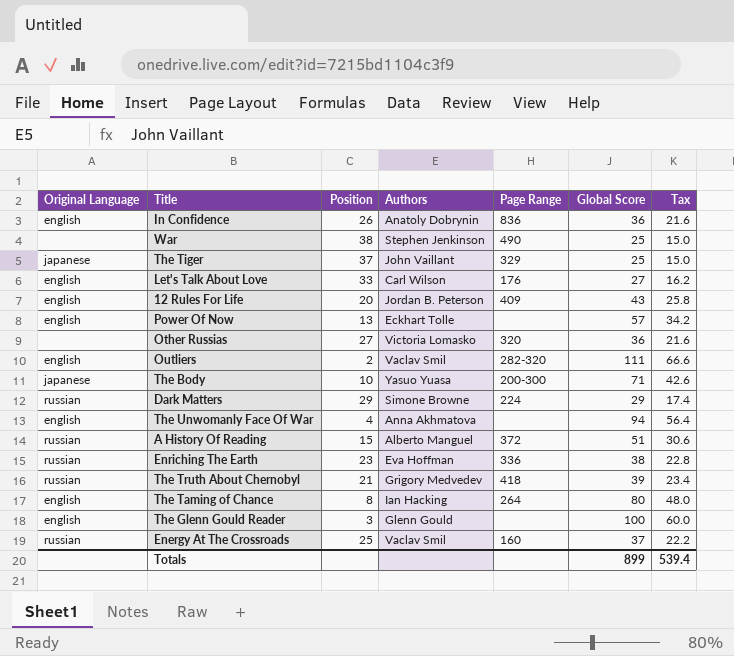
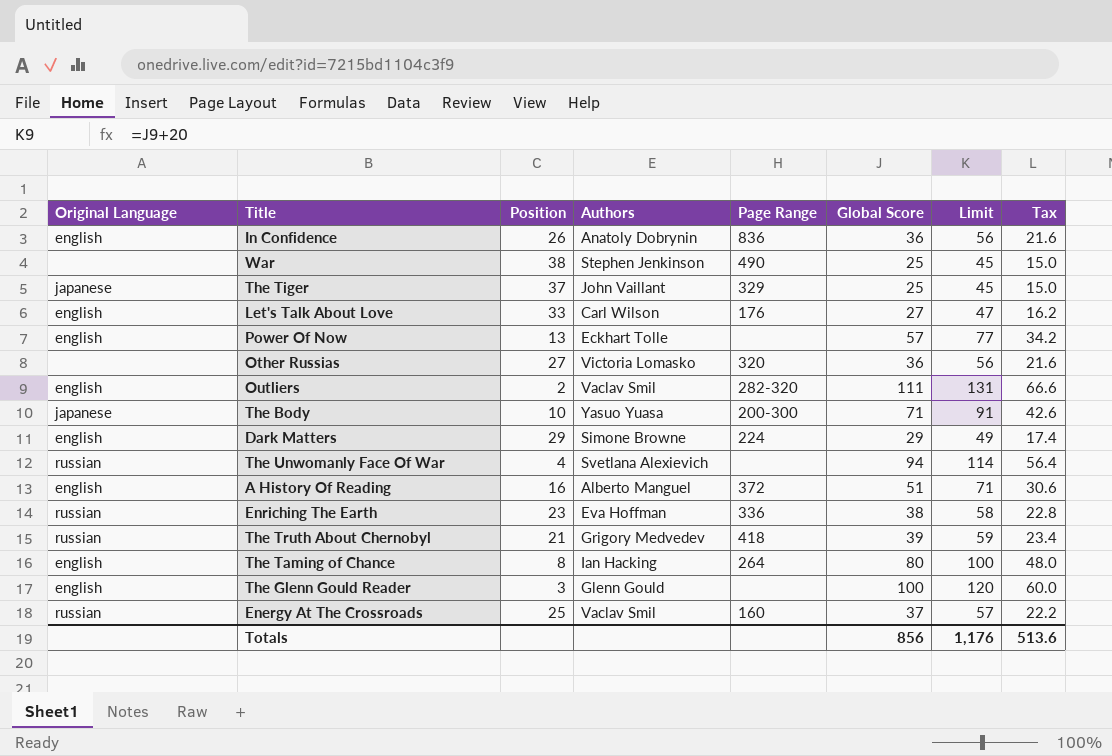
column Limit | formula: none -> [Global Score] + 20
row 12 Rules For Life: english | 20 | Jordan B. Peterson | 409 | 43 | 25.8 -> none
Dark Matters | Original Language: russian -> english
The Unwomanly Face Of War | Original Language: english -> russian
The Unwomanly Face Of War | Authors: Anna Akhmatova -> Svetlana Alexievich
A History Of Reading | Original Language: russian -> english
A History Of Reading | Position: 15 -> 16
Totals | Global Score: 899 -> 856
Totals | Tax: 539.4 -> 513.6

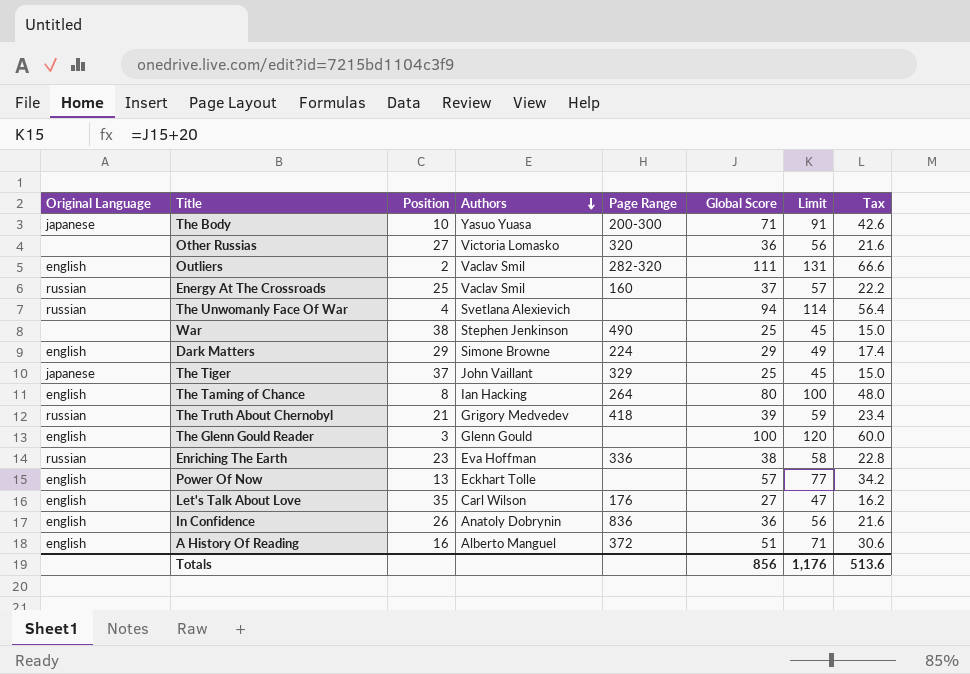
row order: none -> Authors descending
Let's Talk About Love | Position: 33 -> 35

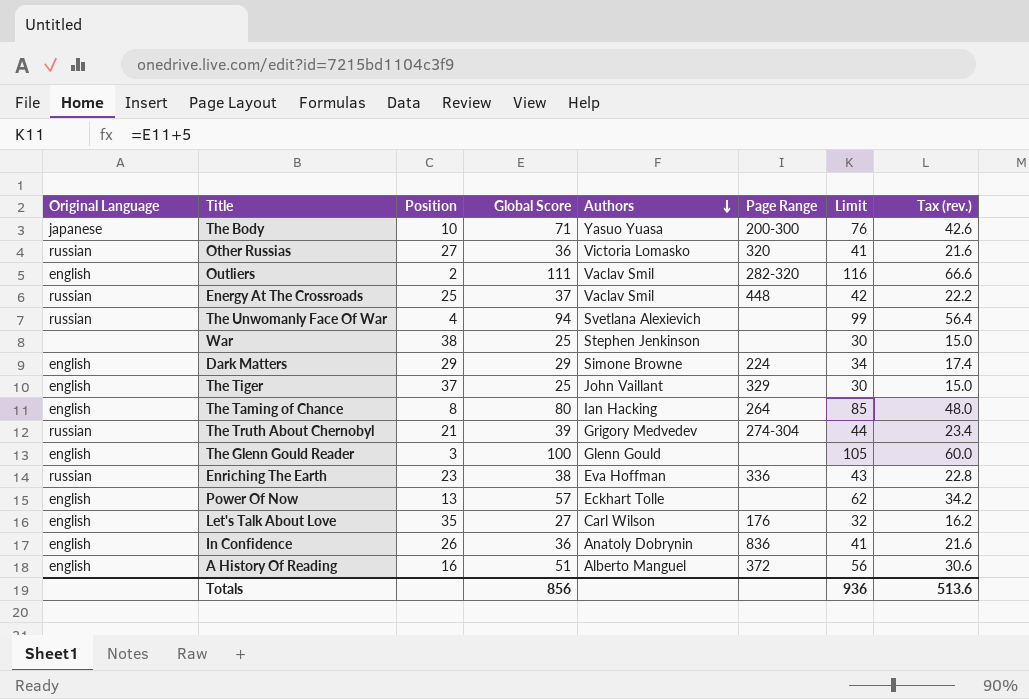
column Global Score | position: 6 -> 4
column Limit | formula: [Global Score] + 20 -> [Global Score] + 5
column name: Tax -> Tax (rev.)
Other Russias | Original Language: none -> russian
Energy At The Crossroads | Page Range: 160 -> 448
War | Page Range: 490 -> none
The Tiger | Original Language: japanese -> english
The Truth About Chernobyl | Page Range: 418 -> 274-304
Totals | Limit: 1,176 -> 936

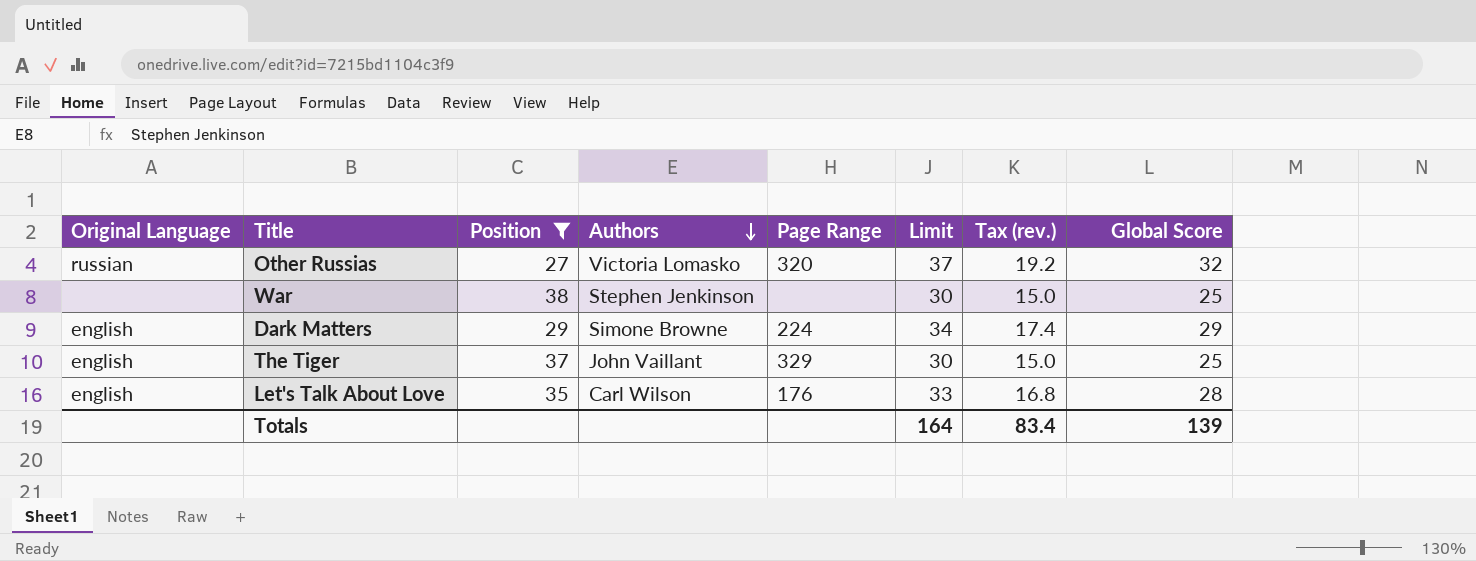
filter: none -> Position >= 27
column Global Score | position: 4 -> 8
Other Russias | Limit: 41 -> 37
Other Russias | Tax (rev.): 21.6 -> 19.2
Other Russias | Global Score: 36 -> 32
Let's Talk About Love | Limit: 32 -> 33
Let's Talk About Love | Tax (rev.): 16.2 -> 16.8
Let's Talk About Love | Global Score: 27 -> 28
Totals | Limit: 936 -> 164
Totals | Tax (rev.): 513.6 -> 83.4
Totals | Global Score: 856 -> 139

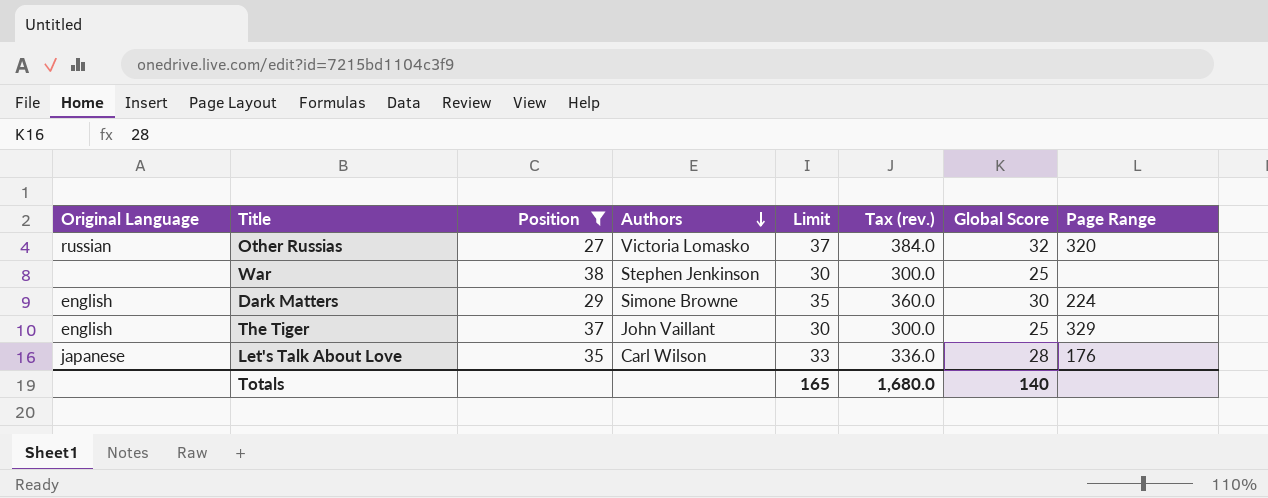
column Tax (rev.) | formula: [Global Score] * 0.6 -> [Global Score] * 12
column Page Range | position: 5 -> 8
Dark Matters | Limit: 34 -> 35
Dark Matters | Global Score: 29 -> 30
Let's Talk About Love | Original Language: english -> japanese
Totals | Limit: 164 -> 165
Totals | Tax (rev.): 83.4 -> 1,680.0
Totals | Global Score: 139 -> 140

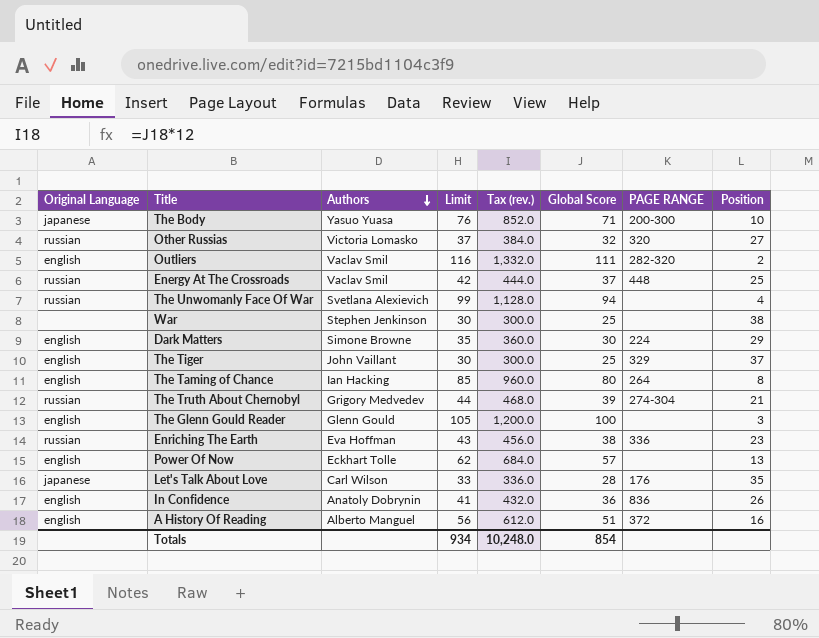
filter: Position >= 27 -> none
column name: Page Range -> PAGE RANGE
column Position | position: 3 -> 8
Totals | Limit: 165 -> 934
Totals | Tax (rev.): 1,680.0 -> 10,248.0
Totals | Global Score: 140 -> 854

